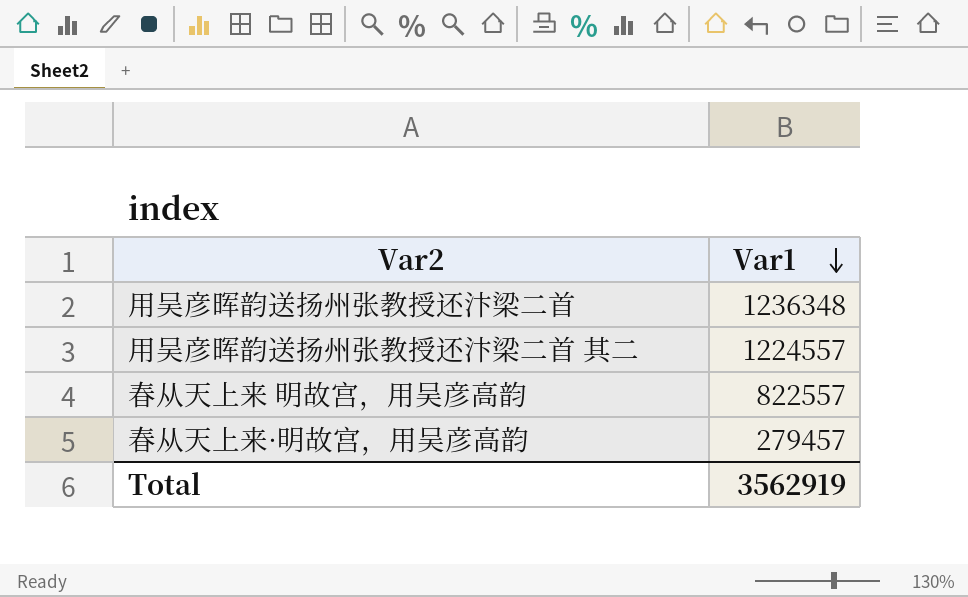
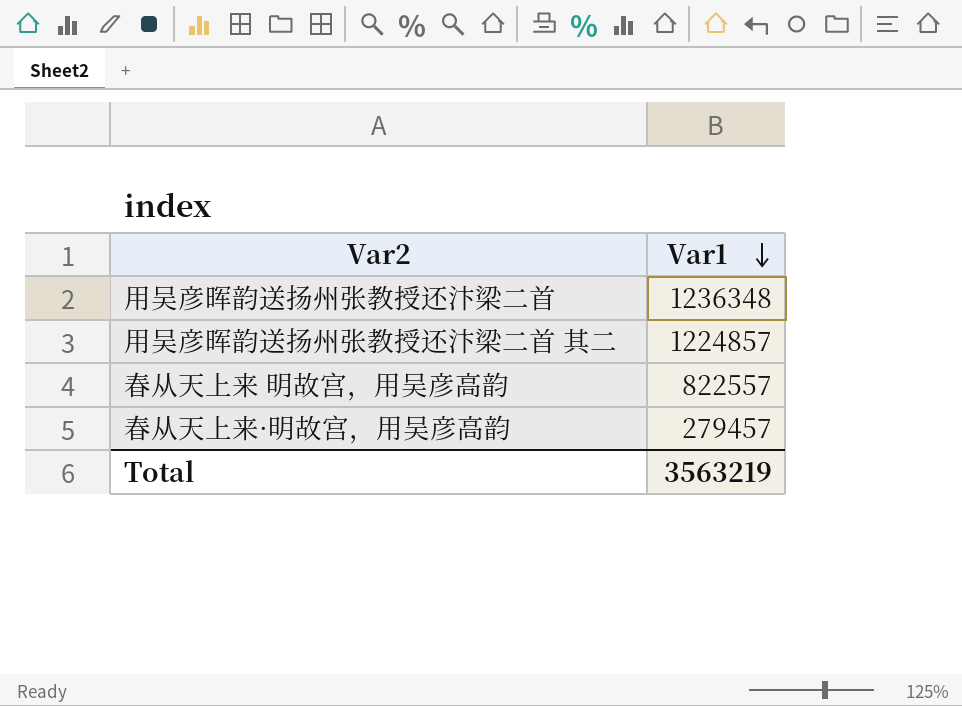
用吴彦晖韵送扬州张教授还汴梁二首 其二 | Var1: 1224557 -> 1224857
Total | Var1: 3562919 -> 3563219

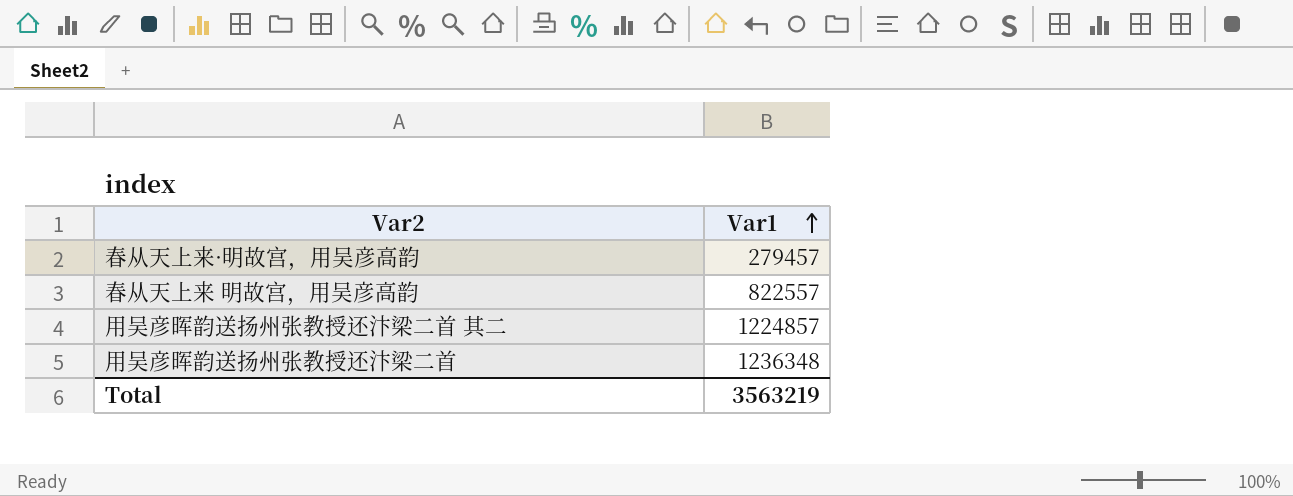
row order: Var1 descending -> Var1 ascending

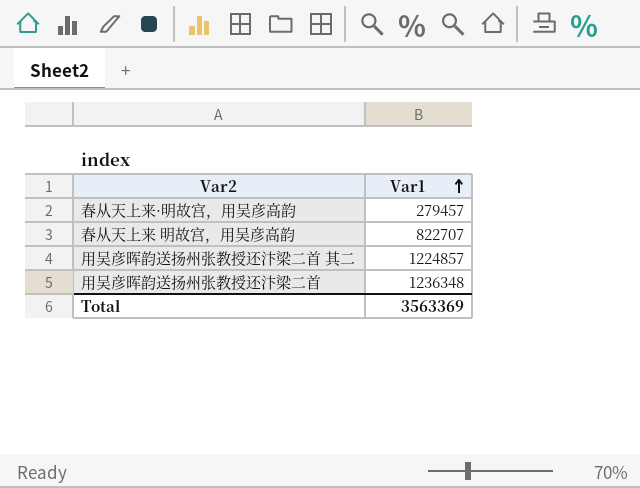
春从天上来 明故宫，用吴彦高韵 | Var1: 822557 -> 822707
Total | Var1: 3563219 -> 3563369

